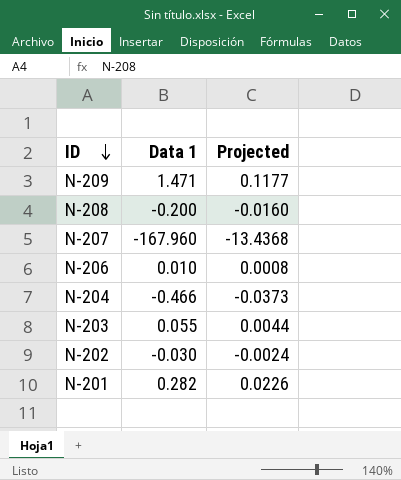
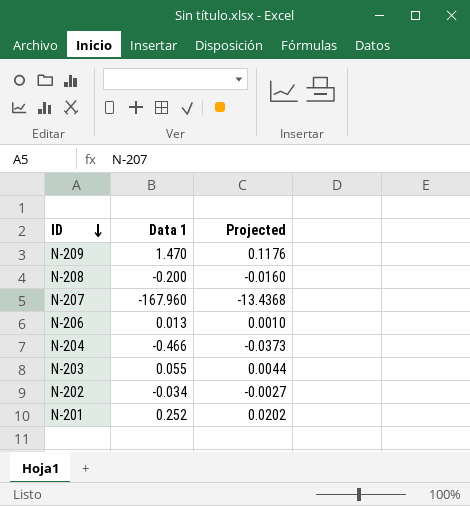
N-209 | Data 1: 1.471 -> 1.470
N-209 | Projected: 0.1177 -> 0.1176
N-206 | Data 1: 0.010 -> 0.013
N-206 | Projected: 0.0008 -> 0.0010
N-202 | Data 1: -0.030 -> -0.034
N-202 | Projected: -0.0024 -> -0.0027
N-201 | Data 1: 0.282 -> 0.252
N-201 | Projected: 0.0226 -> 0.0202

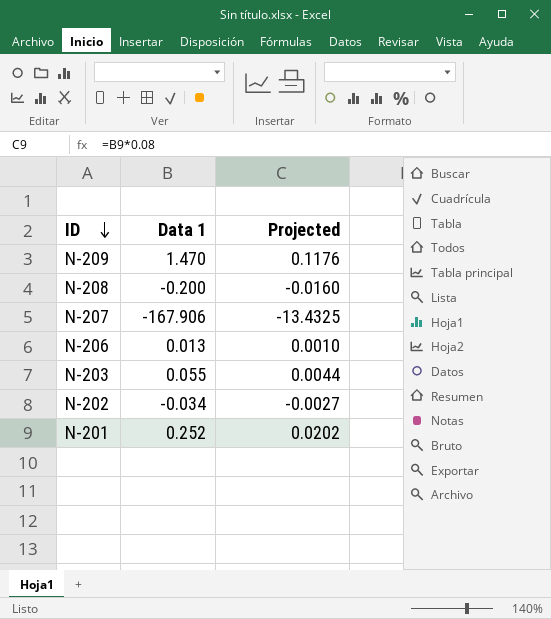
row N-204: -0.466 | -0.0373 -> none
N-207 | Data 1: -167.960 -> -167.906
N-207 | Projected: -13.4368 -> -13.4325

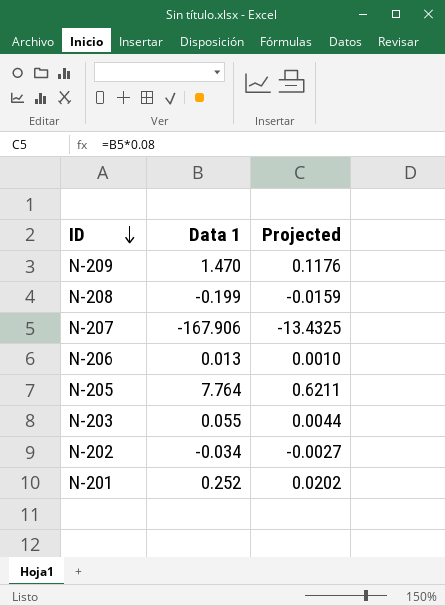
N-208 | Data 1: -0.200 -> -0.199
N-208 | Projected: -0.0160 -> -0.0159
row N-205: none -> 7.764 | 0.6211

